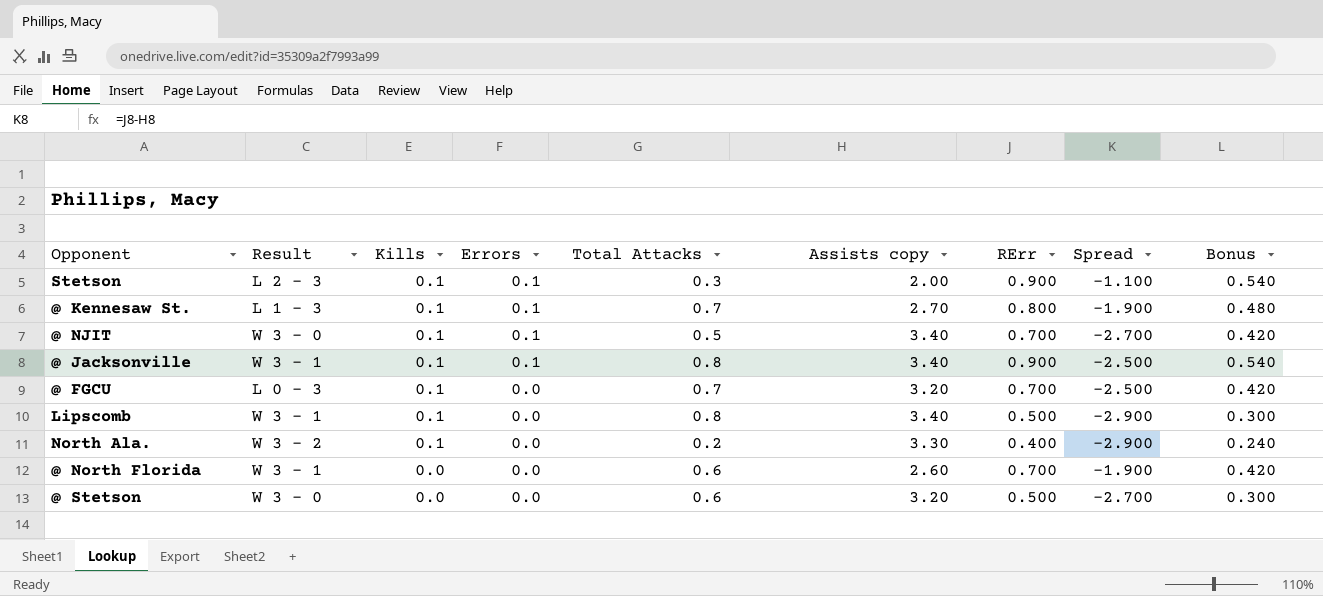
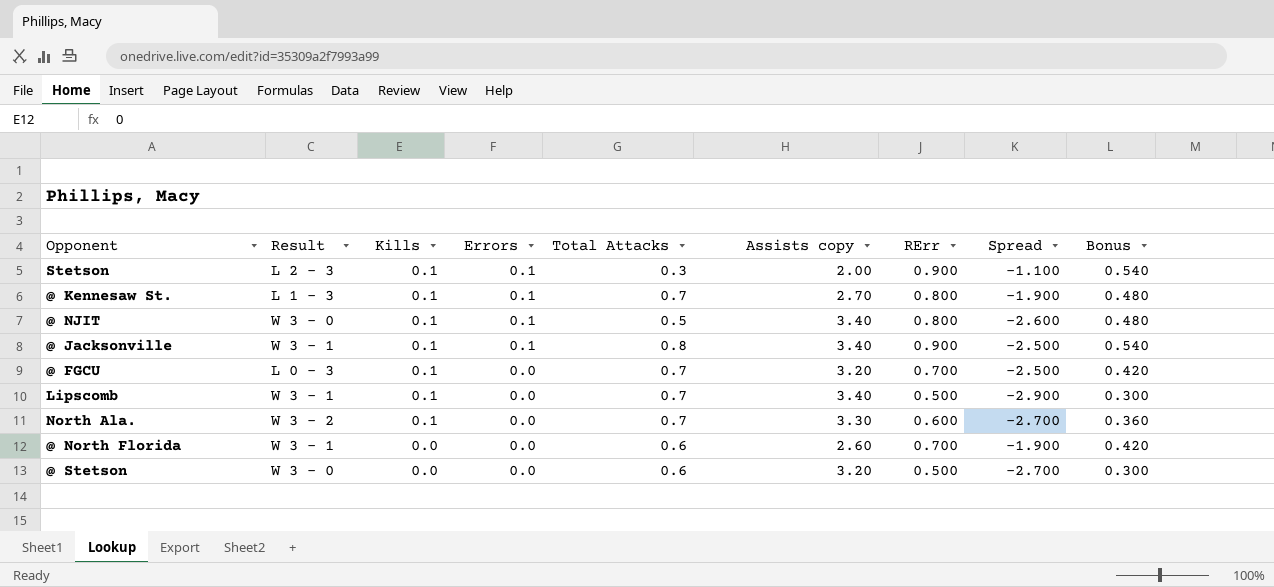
@ NJIT | RErr: 0.700 -> 0.800
@ NJIT | Spread: -2.700 -> -2.600
@ NJIT | Bonus: 0.420 -> 0.480
Lipscomb | Total Attacks: 0.8 -> 0.7
North Ala. | Total Attacks: 0.2 -> 0.7
North Ala. | RErr: 0.400 -> 0.600
North Ala. | Spread: -2.900 -> -2.700
North Ala. | Bonus: 0.240 -> 0.360

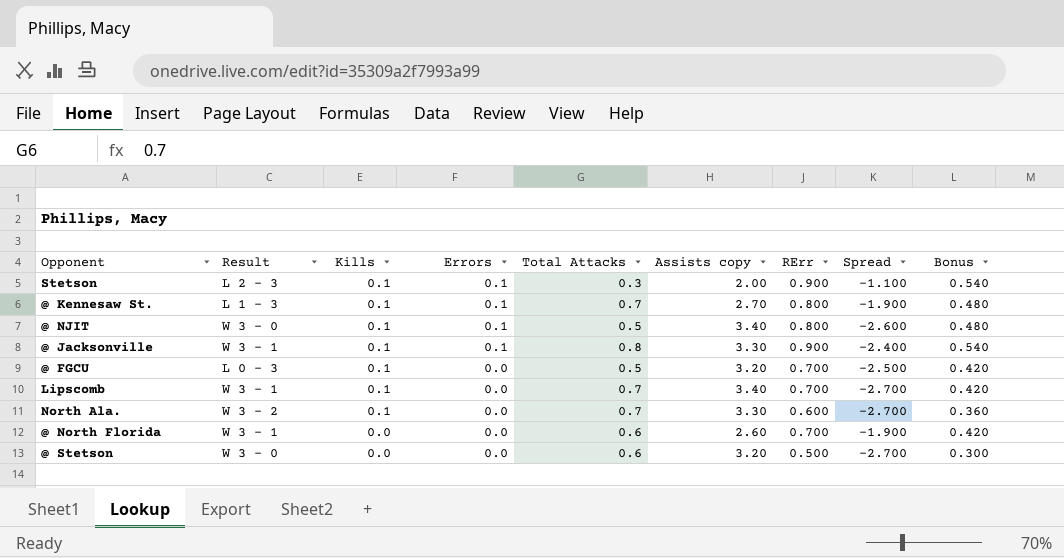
@ Jacksonville | Assists copy: 3.40 -> 3.30
@ Jacksonville | Spread: -2.500 -> -2.400
@ FGCU | Total Attacks: 0.7 -> 0.5
Lipscomb | RErr: 0.500 -> 0.700
Lipscomb | Spread: -2.900 -> -2.700
Lipscomb | Bonus: 0.300 -> 0.420

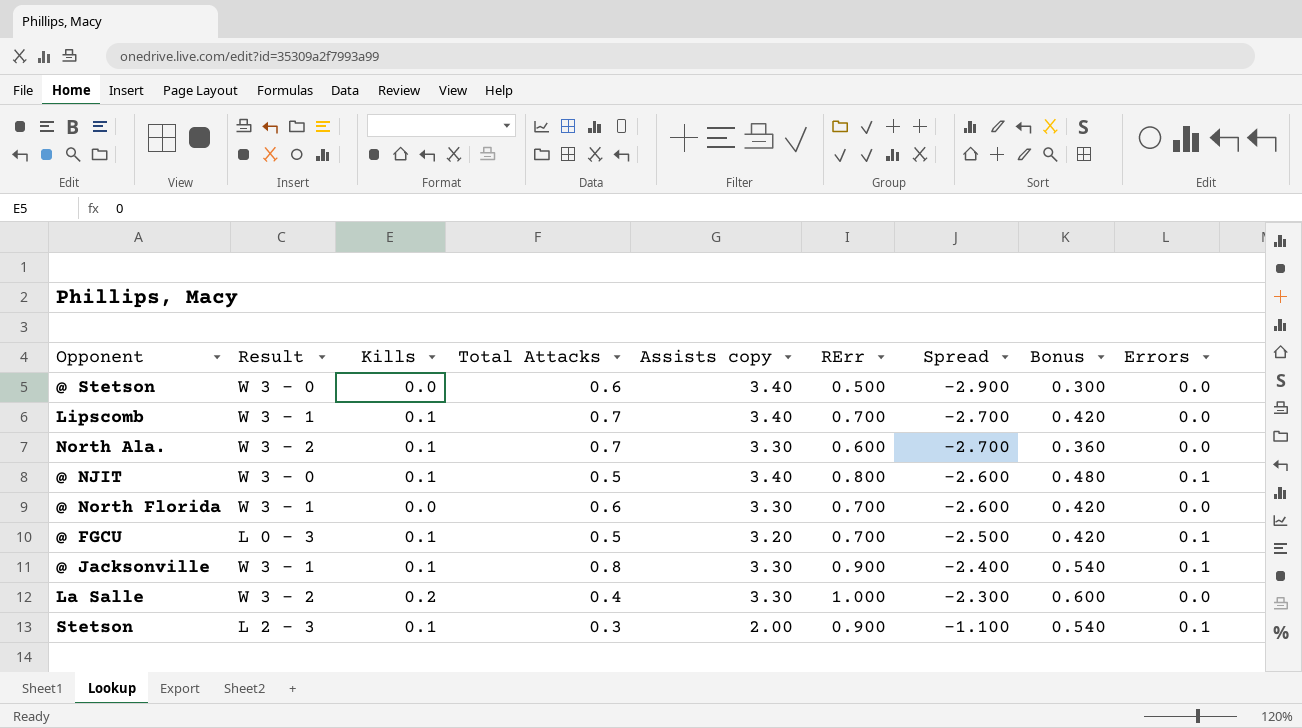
row order: Kills descending -> Spread ascending
column Errors | position: 4 -> 9
row @ Kennesaw St.: L 1 - 3 | 0.1 | 0.1 | 0.7 | 2.70 | 0.800 | -1.900 | 0.480 -> none
@ Stetson | Assists copy: 3.20 -> 3.40
@ Stetson | Spread: -2.700 -> -2.900
@ North Florida | Assists copy: 2.60 -> 3.30
@ North Florida | Spread: -1.900 -> -2.600
@ FGCU | Errors: 0.0 -> 0.1
row La Salle: none -> W 3 - 2 | 0.2 | 0.4 | 3.30 | 1.000 | -2.300 | 0.600 | 0.0

